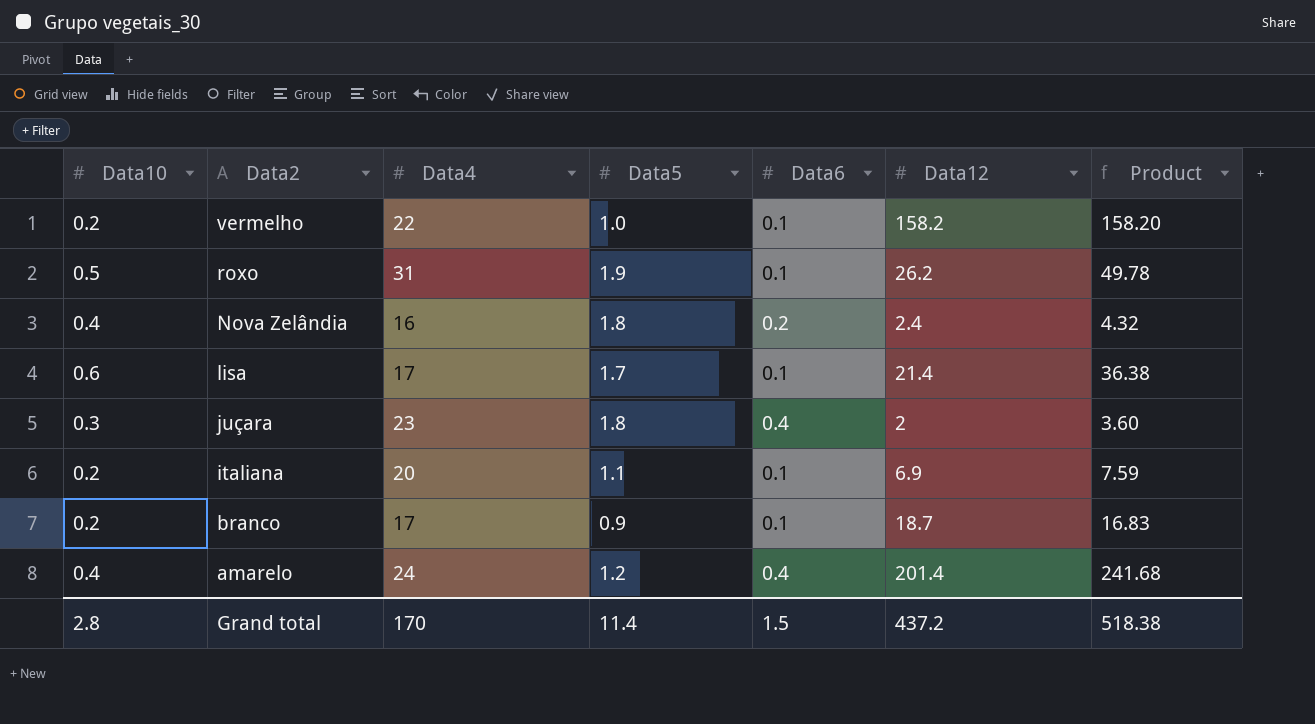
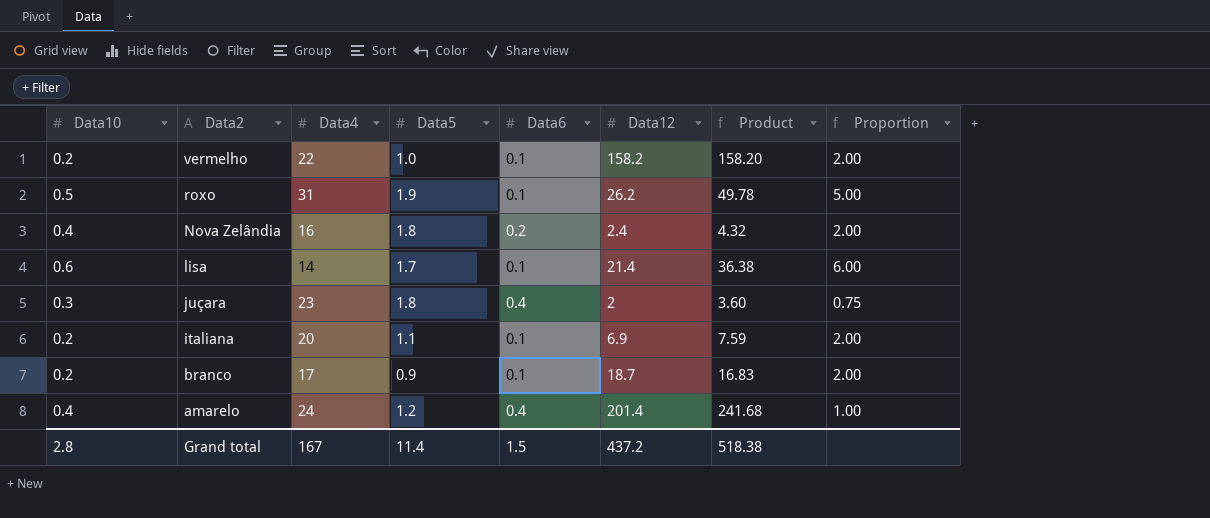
column Proportion | formula: none -> [Data10] / [Data6]
lisa | Data4: 17 -> 14
Grand total | Data4: 170 -> 167

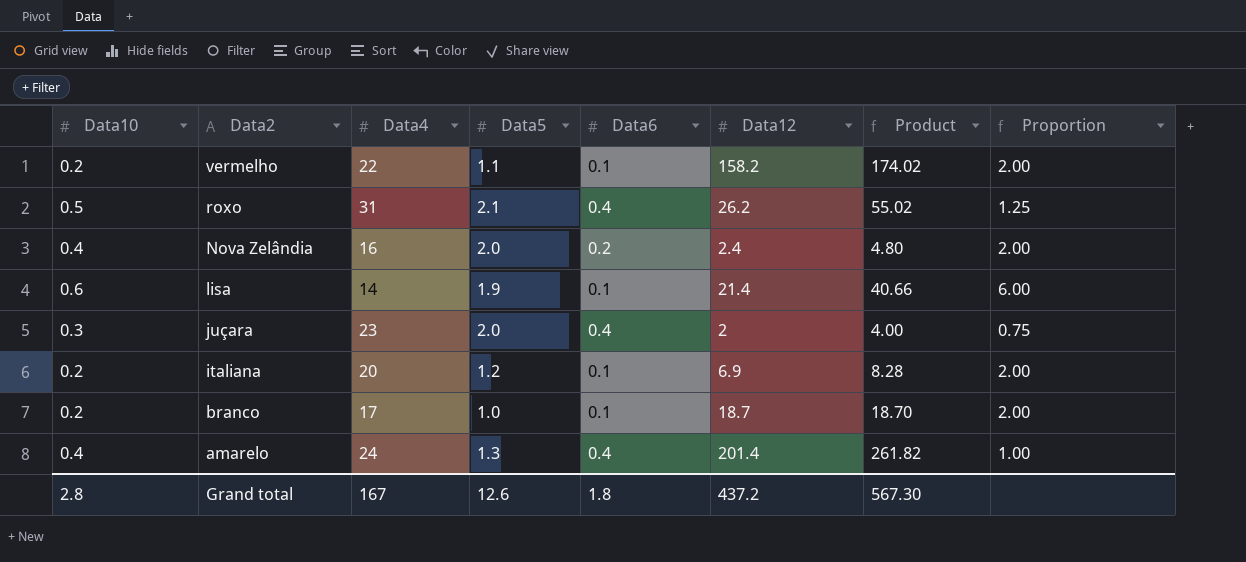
vermelho | Data5: 1.0 -> 1.1
vermelho | Product: 158.20 -> 174.02
roxo | Data5: 1.9 -> 2.1
roxo | Data6: 0.1 -> 0.4
roxo | Product: 49.78 -> 55.02
roxo | Proportion: 5.00 -> 1.25
Nova Zelândia | Data5: 1.8 -> 2.0
Nova Zelândia | Product: 4.32 -> 4.80
lisa | Data5: 1.7 -> 1.9
lisa | Product: 36.38 -> 40.66
juçara | Data5: 1.8 -> 2.0
juçara | Product: 3.60 -> 4.00
italiana | Data5: 1.1 -> 1.2
italiana | Product: 7.59 -> 8.28
branco | Data5: 0.9 -> 1.0
branco | Product: 16.83 -> 18.70
amarelo | Data5: 1.2 -> 1.3
amarelo | Product: 241.68 -> 261.82
Grand total | Data5: 11.4 -> 12.6
Grand total | Data6: 1.5 -> 1.8
Grand total | Product: 518.38 -> 567.30

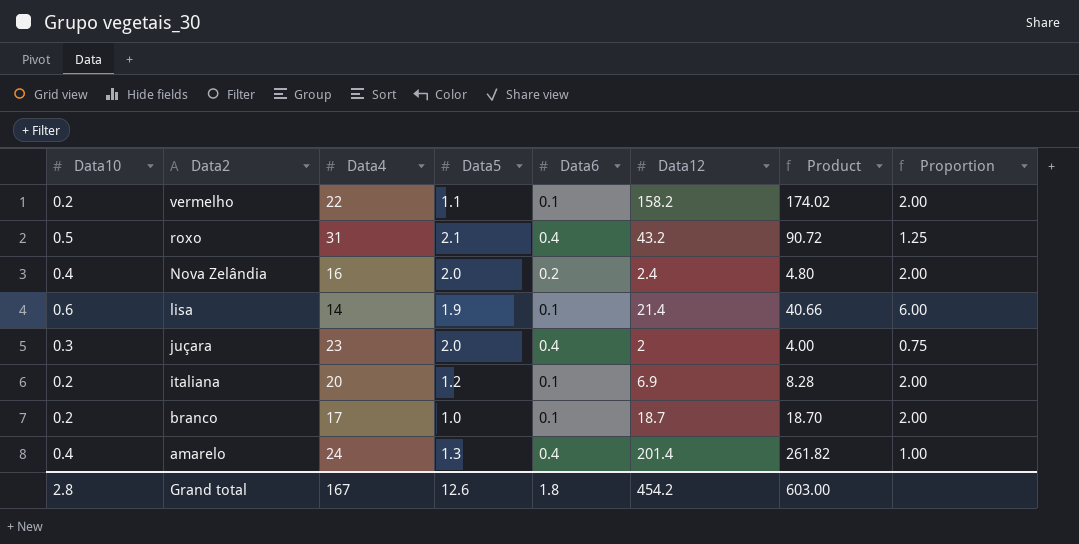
roxo | Data12: 26.2 -> 43.2
roxo | Product: 55.02 -> 90.72
Grand total | Data12: 437.2 -> 454.2
Grand total | Product: 567.30 -> 603.00

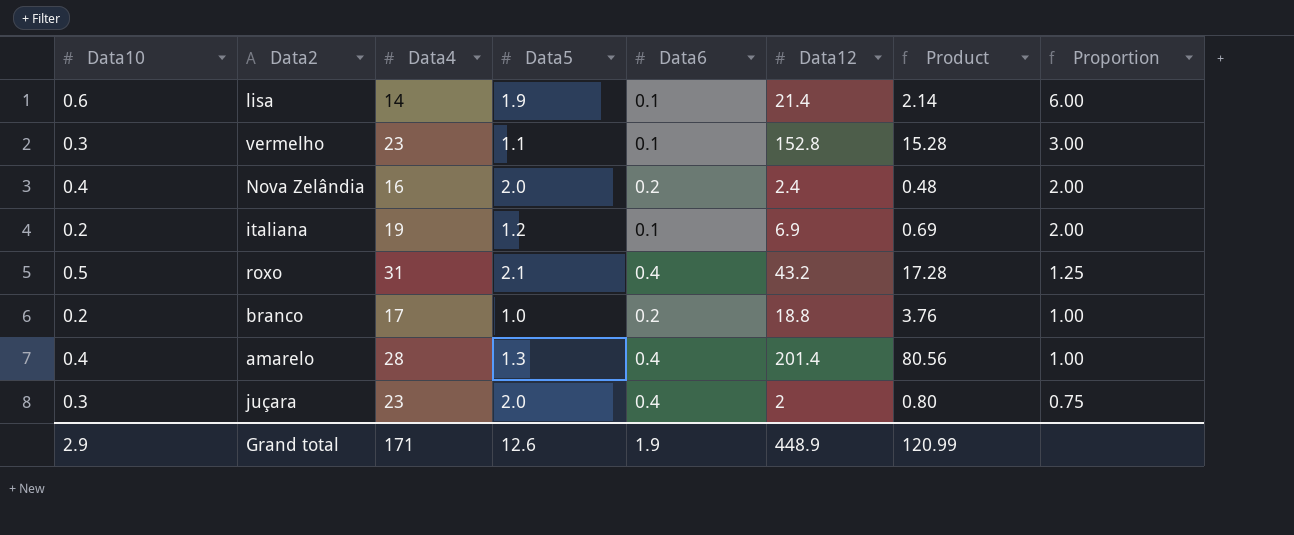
row order: Data2 descending -> Proportion descending
column Product | formula: [Data5] * [Data12] -> [Data6] * [Data12]
vermelho | Data10: 0.2 -> 0.3
vermelho | Data4: 22 -> 23
vermelho | Data12: 158.2 -> 152.8
vermelho | Proportion: 2.00 -> 3.00
italiana | Data4: 20 -> 19
branco | Data6: 0.1 -> 0.2
branco | Data12: 18.7 -> 18.8
branco | Proportion: 2.00 -> 1.00
amarelo | Data4: 24 -> 28
Grand total | Data10: 2.8 -> 2.9
Grand total | Data4: 167 -> 171
Grand total | Data6: 1.8 -> 1.9
Grand total | Data12: 454.2 -> 448.9
Grand total | Product: 603.00 -> 120.99

